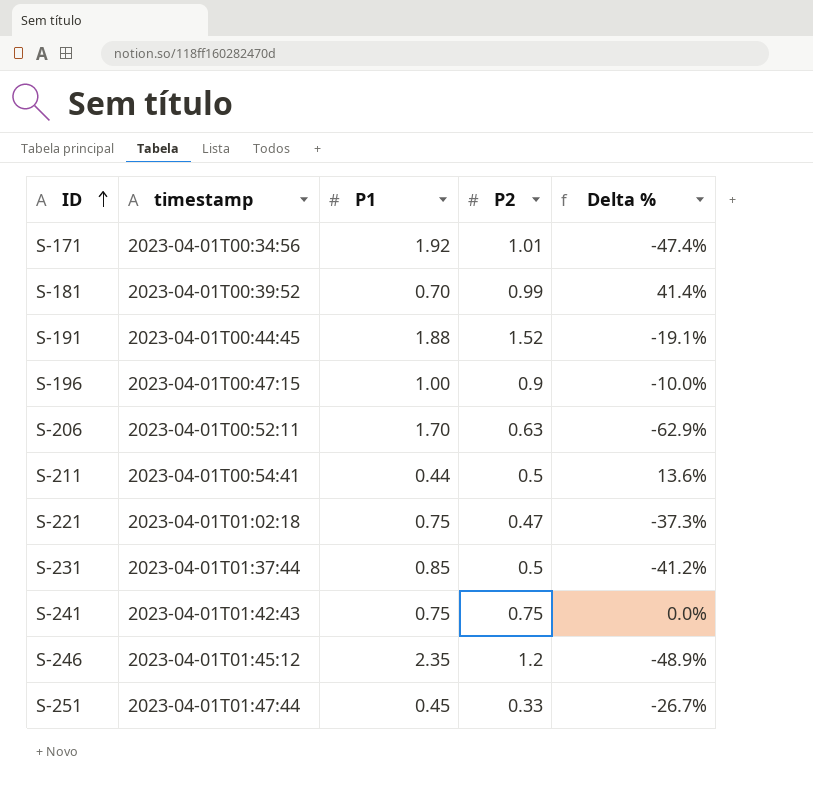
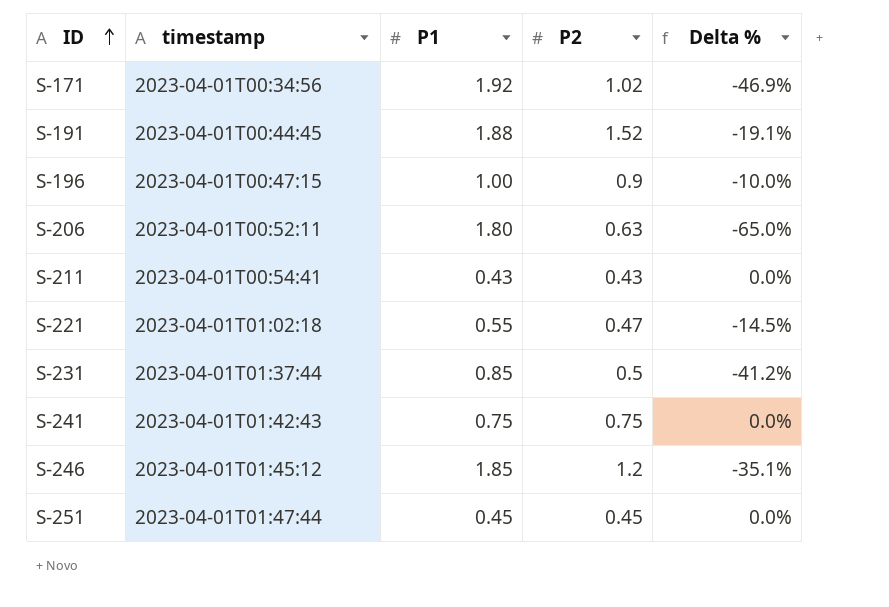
row S-181: 2023-04-01T00:39:52 | 0.70 | 0.99 | 41.4% -> none
S-171 | P2: 1.01 -> 1.02
S-171 | Delta %: -47.4% -> -46.9%
S-206 | P1: 1.70 -> 1.80
S-206 | Delta %: -62.9% -> -65.0%
S-211 | P1: 0.44 -> 0.43
S-211 | P2: 0.5 -> 0.43
S-211 | Delta %: 13.6% -> 0.0%
S-221 | P1: 0.75 -> 0.55
S-221 | Delta %: -37.3% -> -14.5%
S-246 | P1: 2.35 -> 1.85
S-246 | Delta %: -48.9% -> -35.1%
S-251 | P2: 0.33 -> 0.45
S-251 | Delta %: -26.7% -> 0.0%

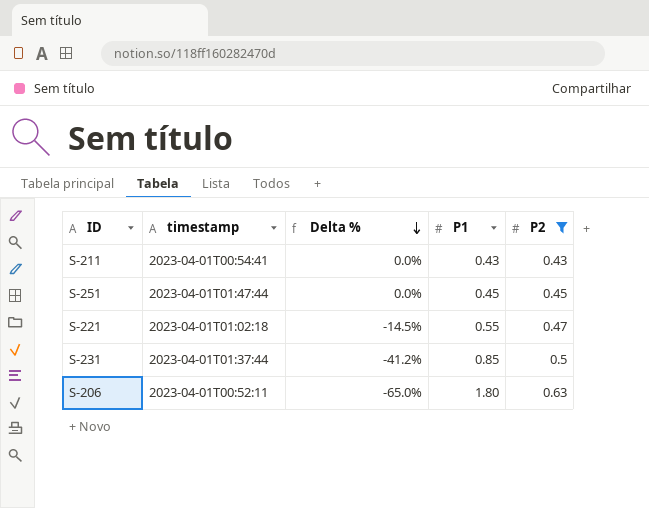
filter: none -> P2 <= 0.63
row order: ID ascending -> Delta % descending
column Delta % | position: 5 -> 3

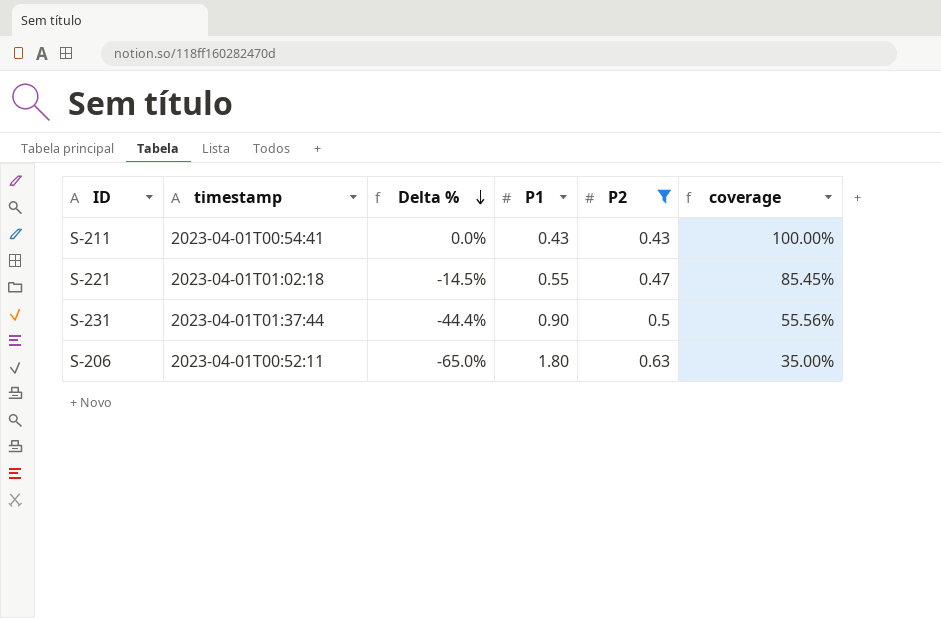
column coverage | formula: none -> [P2] / [P1]
row S-251: 2023-04-01T01:47:44 | 0.0% | 0.45 | 0.45 -> none
S-231 | Delta %: -41.2% -> -44.4%
S-231 | P1: 0.85 -> 0.90

